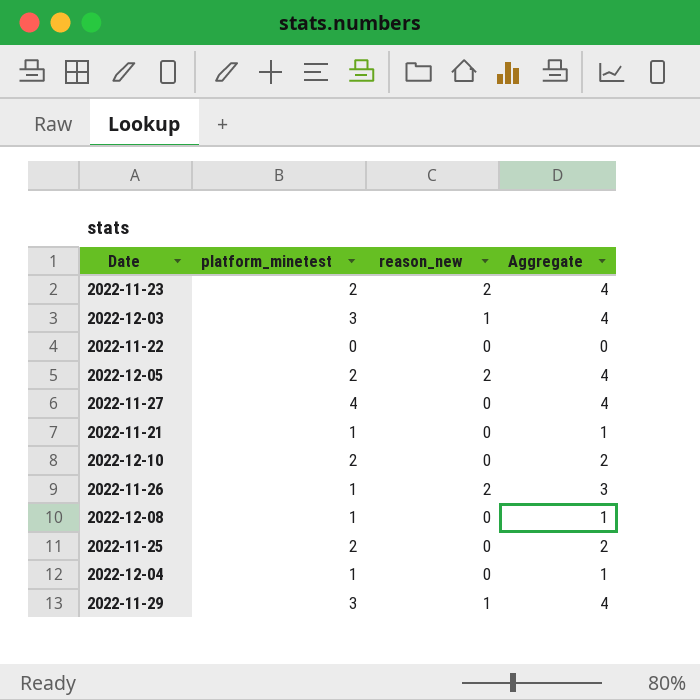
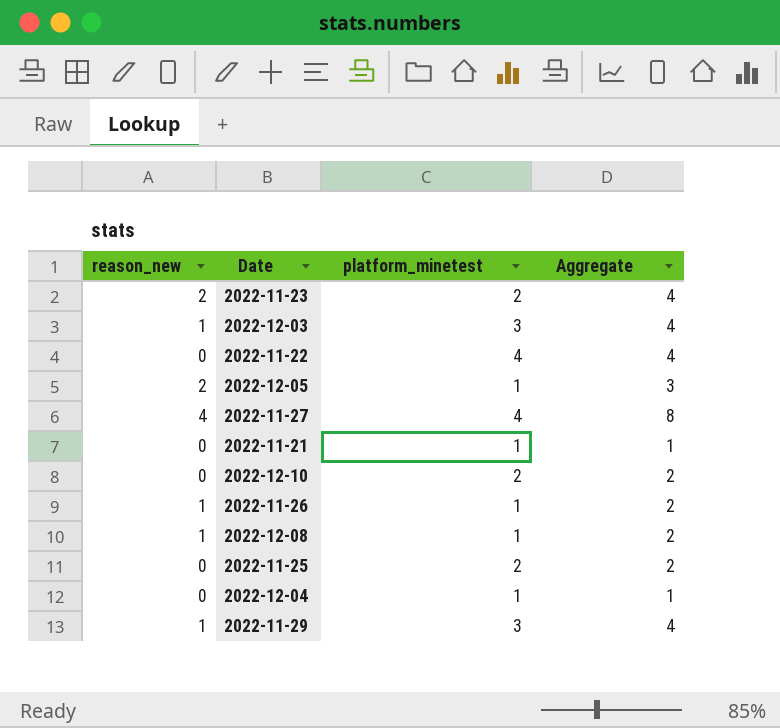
column reason_new | position: 3 -> 1
2022-11-22 | platform_minetest: 0 -> 4
2022-11-22 | Aggregate: 0 -> 4
2022-12-05 | platform_minetest: 2 -> 1
2022-12-05 | Aggregate: 4 -> 3
2022-11-27 | reason_new: 0 -> 4
2022-11-27 | Aggregate: 4 -> 8
2022-11-26 | reason_new: 2 -> 1
2022-11-26 | Aggregate: 3 -> 2
2022-12-08 | reason_new: 0 -> 1
2022-12-08 | Aggregate: 1 -> 2

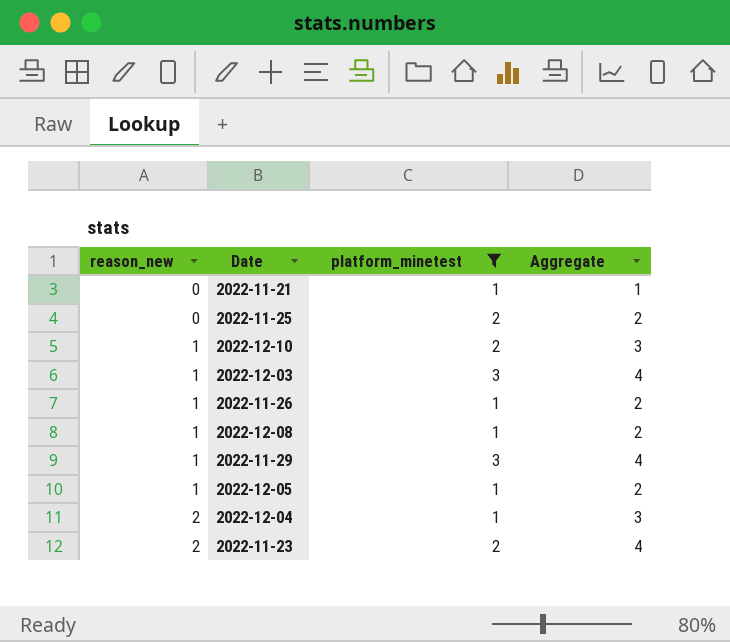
filter: none -> platform_minetest != 4
row order: none -> reason_new ascending
2022-12-10 | reason_new: 0 -> 1
2022-12-10 | Aggregate: 2 -> 3
2022-12-05 | reason_new: 2 -> 1
2022-12-05 | Aggregate: 3 -> 2
2022-12-04 | reason_new: 0 -> 2
2022-12-04 | Aggregate: 1 -> 3

